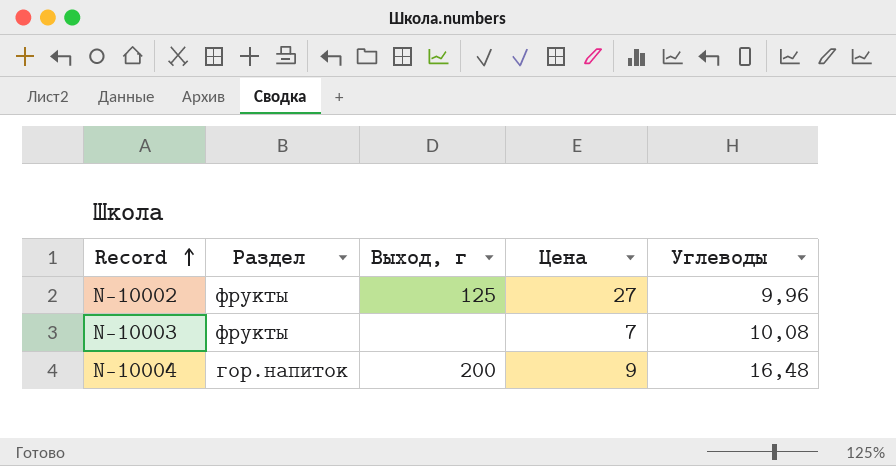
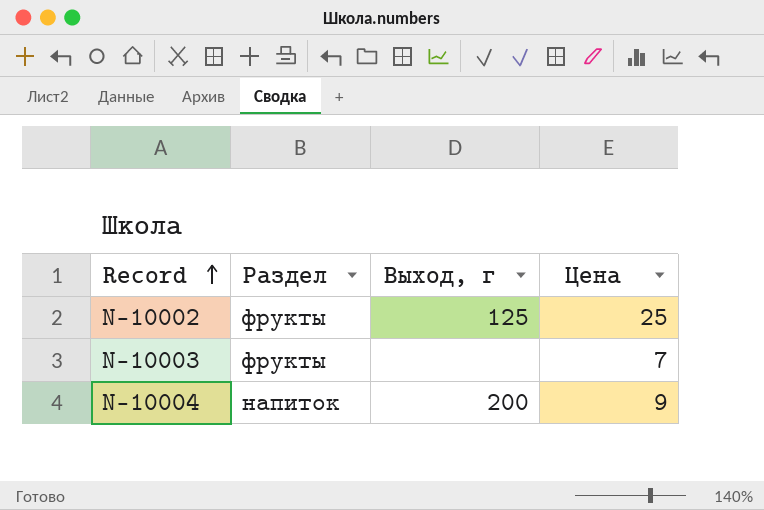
column Углеводы | position: 5 -> none
N-10002 | Цена: 27 -> 25
N-10004 | Раздел: гор.напиток -> напиток

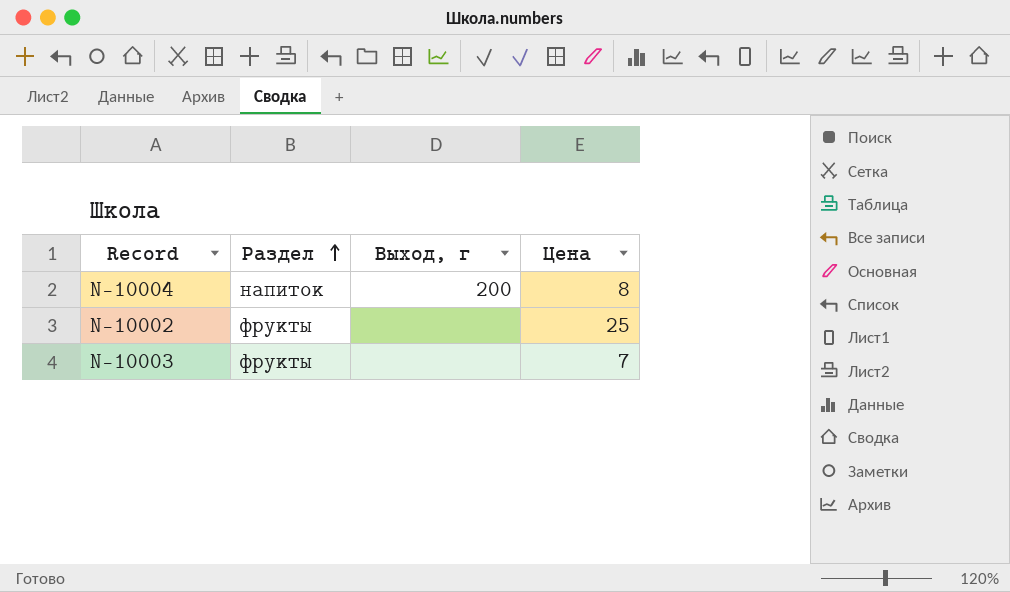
row order: Record ascending -> Раздел ascending
N-10004 | Цена: 9 -> 8
N-10002 | Выход, г: 125 -> none

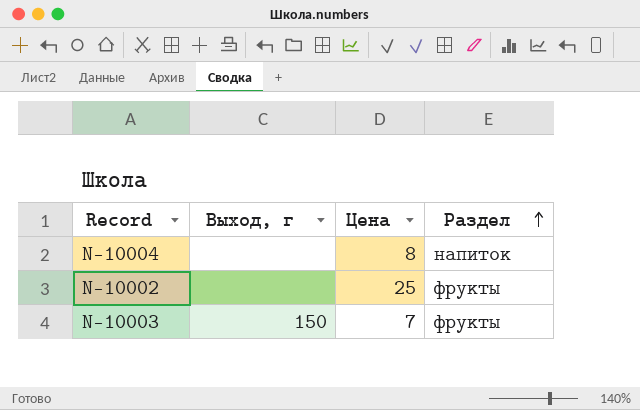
column Раздел | position: 2 -> 4
N-10004 | Выход, г: 200 -> none
N-10003 | Выход, г: none -> 150

